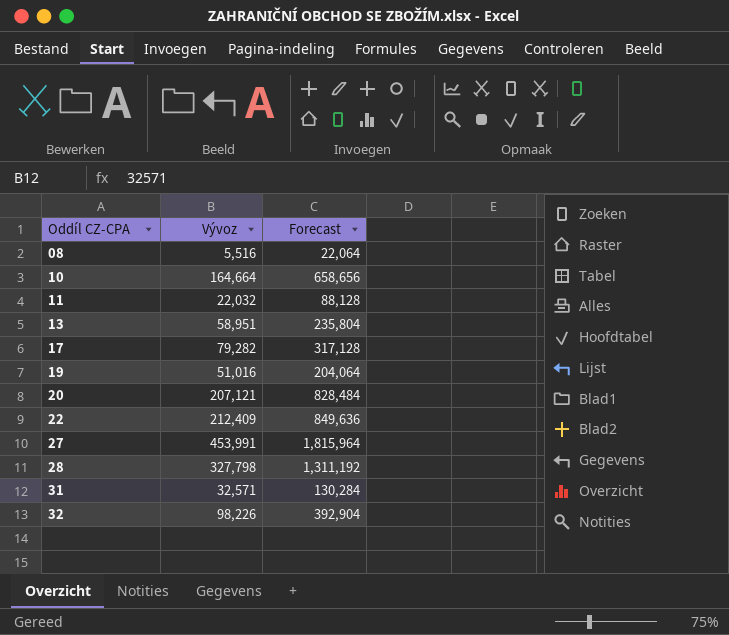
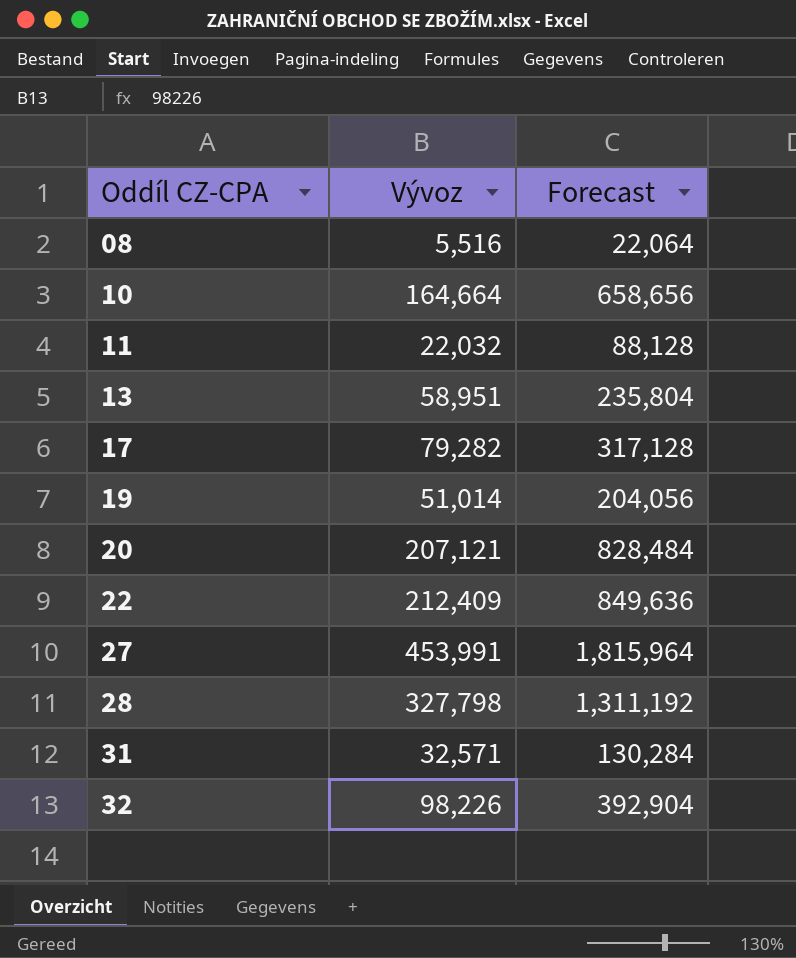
19 | Vývoz: 51,016 -> 51,014
19 | Forecast: 204,064 -> 204,056

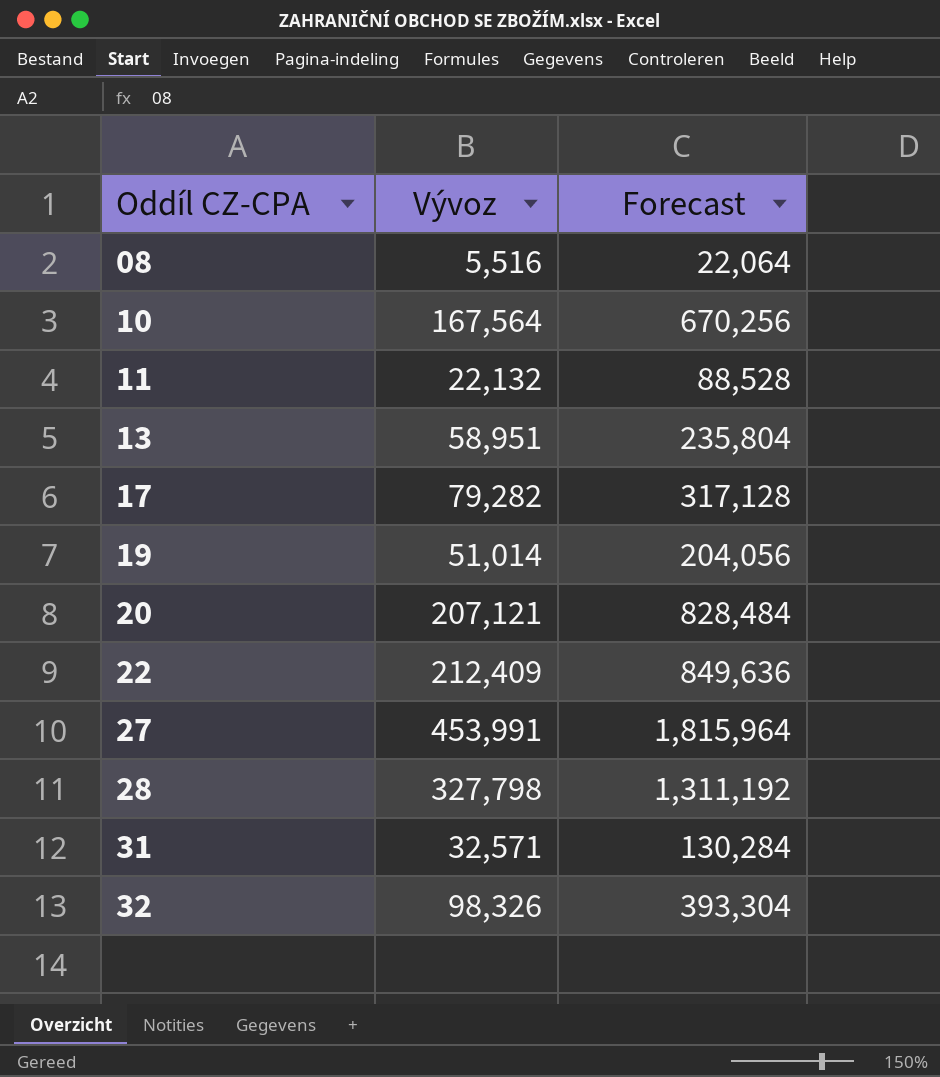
10 | Vývoz: 164,664 -> 167,564
10 | Forecast: 658,656 -> 670,256
11 | Vývoz: 22,032 -> 22,132
11 | Forecast: 88,128 -> 88,528
32 | Vývoz: 98,226 -> 98,326
32 | Forecast: 392,904 -> 393,304

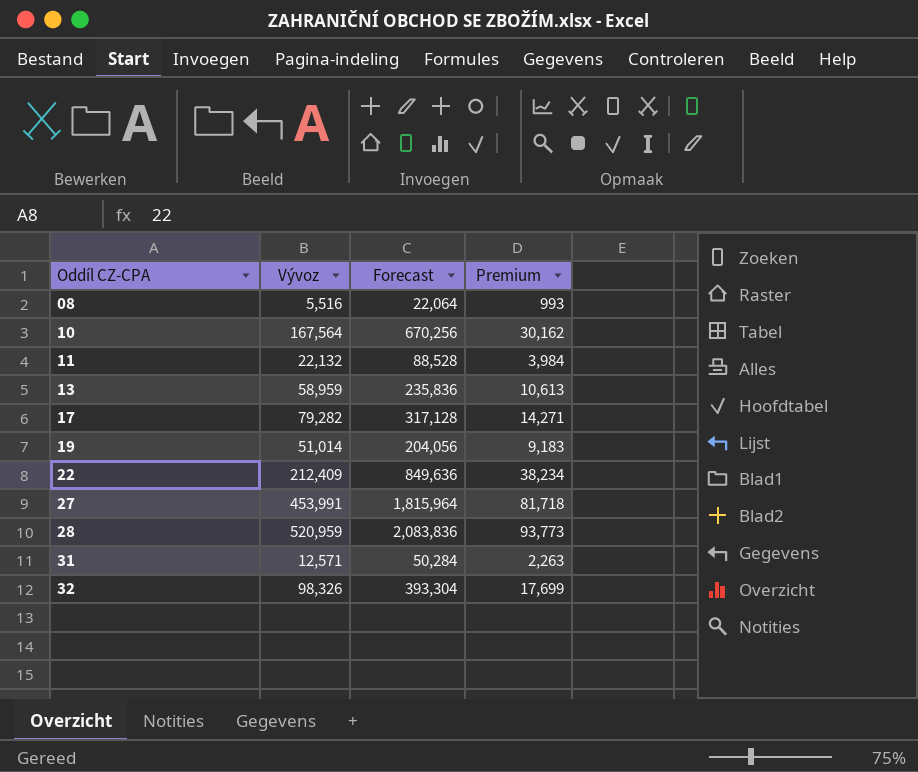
column Premium | formula: none -> [Vývoz] * 0.18
row 20: 207,121 | 828,484 -> none
13 | Vývoz: 58,951 -> 58,959
13 | Forecast: 235,804 -> 235,836
28 | Vývoz: 327,798 -> 520,959
28 | Forecast: 1,311,192 -> 2,083,836
31 | Vývoz: 32,571 -> 12,571
31 | Forecast: 130,284 -> 50,284

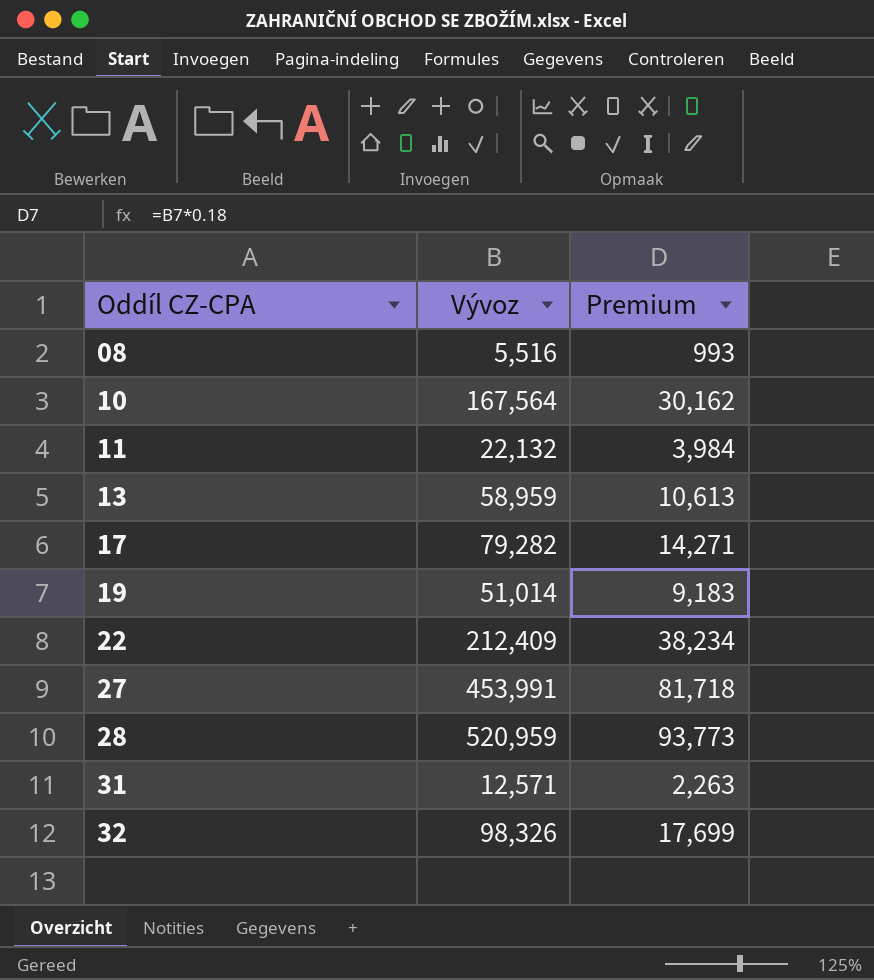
column Forecast | formula: [Vývoz] * 4 -> none

